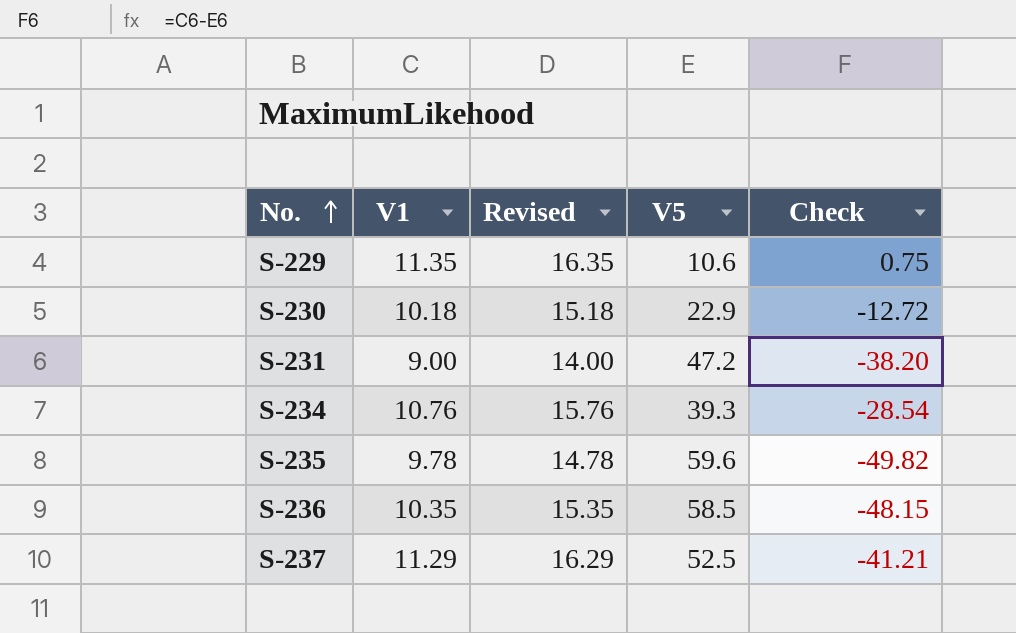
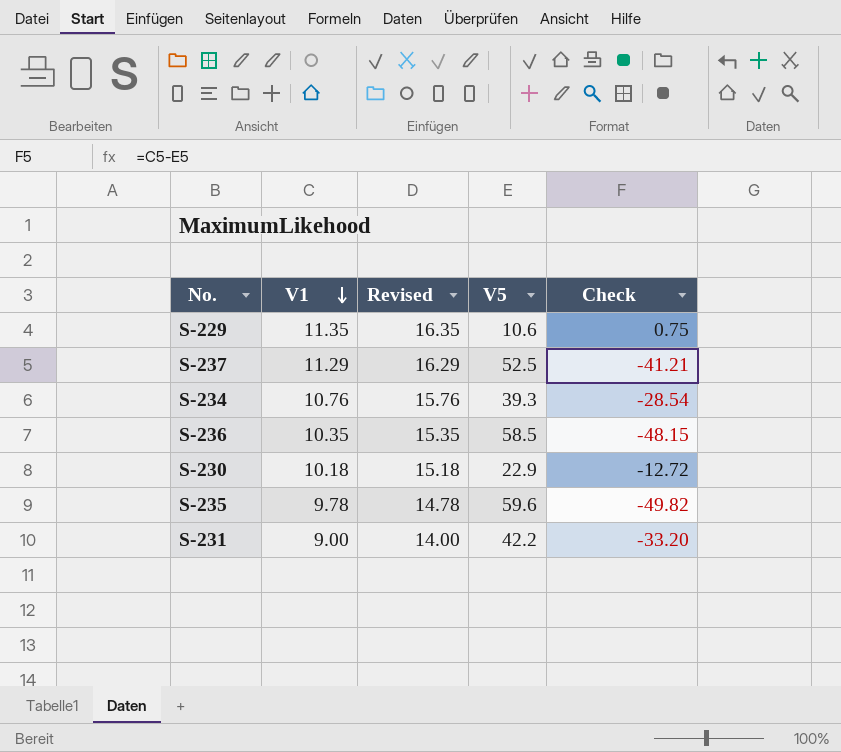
row order: No. ascending -> V1 descending
S-231 | V5: 47.2 -> 42.2
S-231 | Check: -38.20 -> -33.20

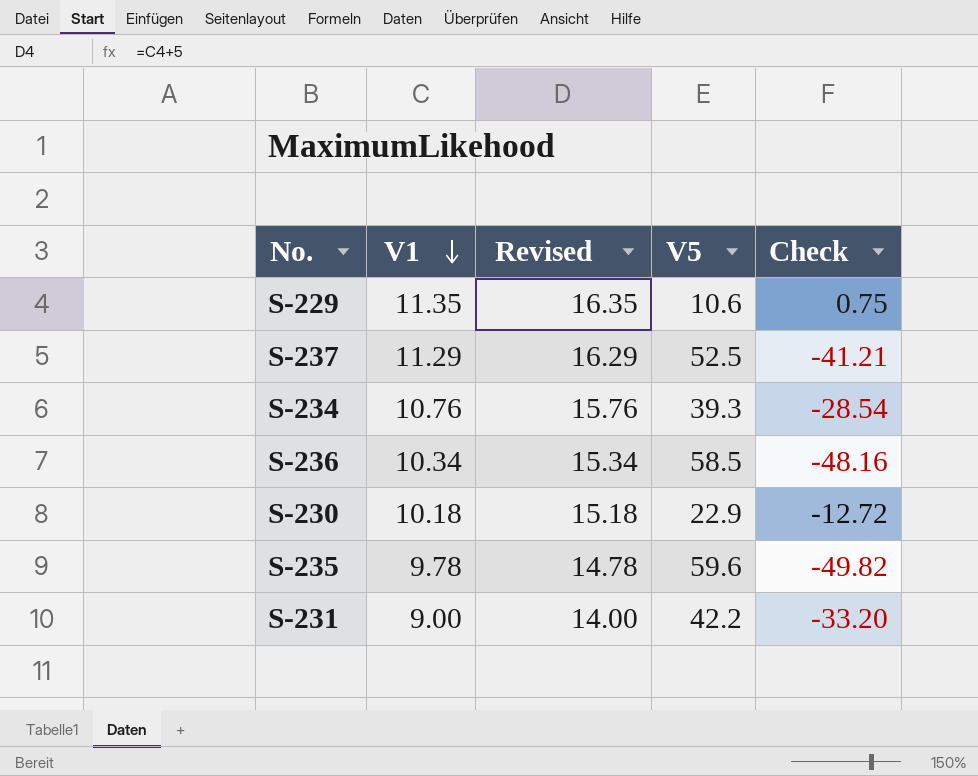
S-236 | V1: 10.35 -> 10.34
S-236 | Revised: 15.35 -> 15.34
S-236 | Check: -48.15 -> -48.16

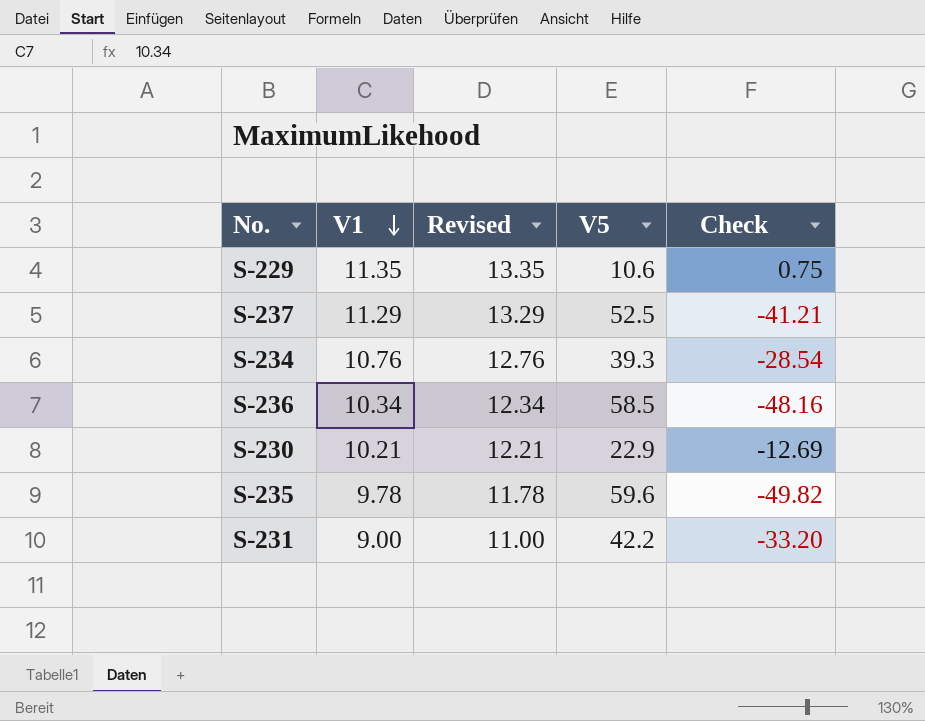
column Revised | formula: [V1] + 5 -> [V1] + 2
S-230 | V1: 10.18 -> 10.21
S-230 | Check: -12.72 -> -12.69

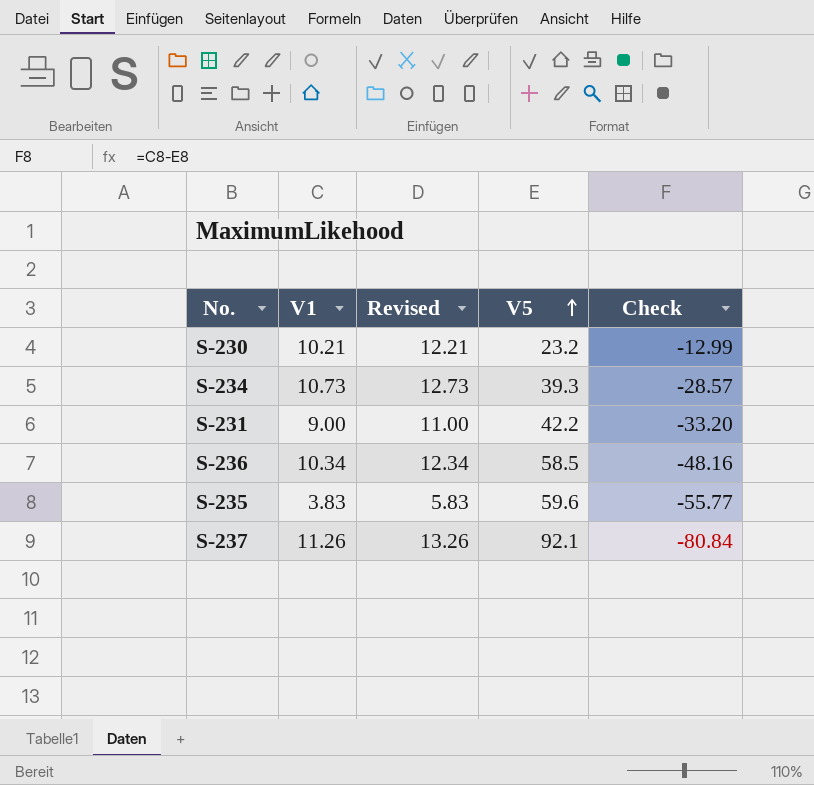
row order: V1 descending -> V5 ascending
row S-229: 11.35 | 13.35 | 10.6 | 0.75 -> none
S-230 | V5: 22.9 -> 23.2
S-230 | Check: -12.69 -> -12.99
S-234 | V1: 10.76 -> 10.73
S-234 | Revised: 12.76 -> 12.73
S-234 | Check: -28.54 -> -28.57
S-235 | V1: 9.78 -> 3.83
S-235 | Revised: 11.78 -> 5.83
S-235 | Check: -49.82 -> -55.77
S-237 | V1: 11.29 -> 11.26
S-237 | Revised: 13.29 -> 13.26
S-237 | V5: 52.5 -> 92.1
S-237 | Check: -41.21 -> -80.84

